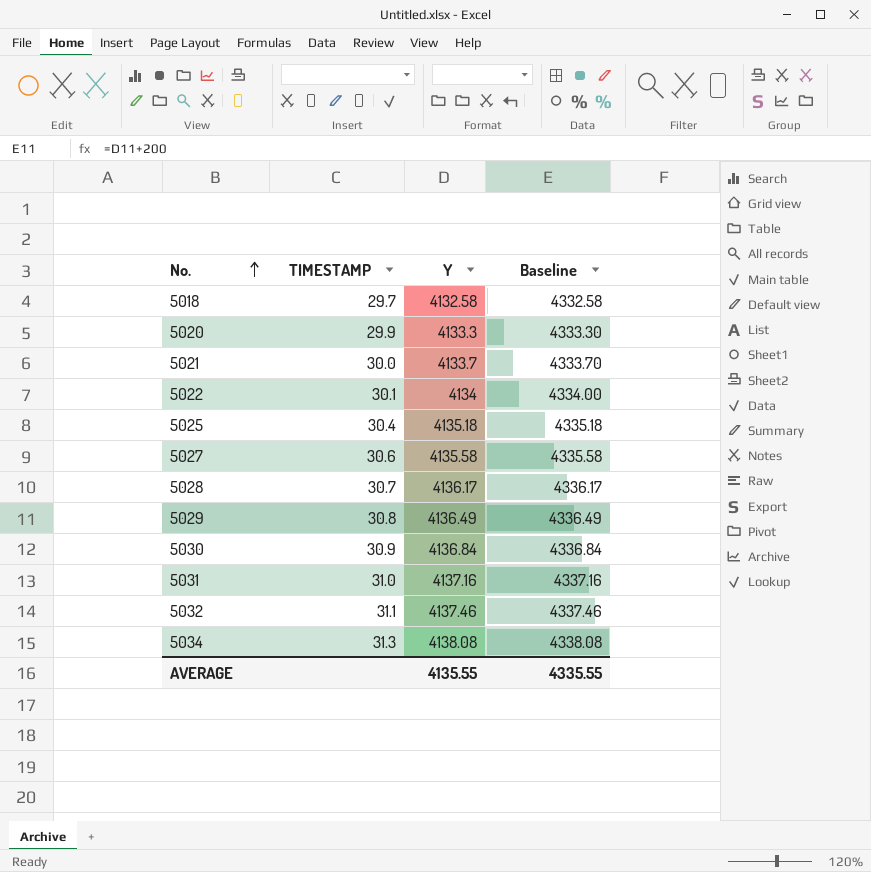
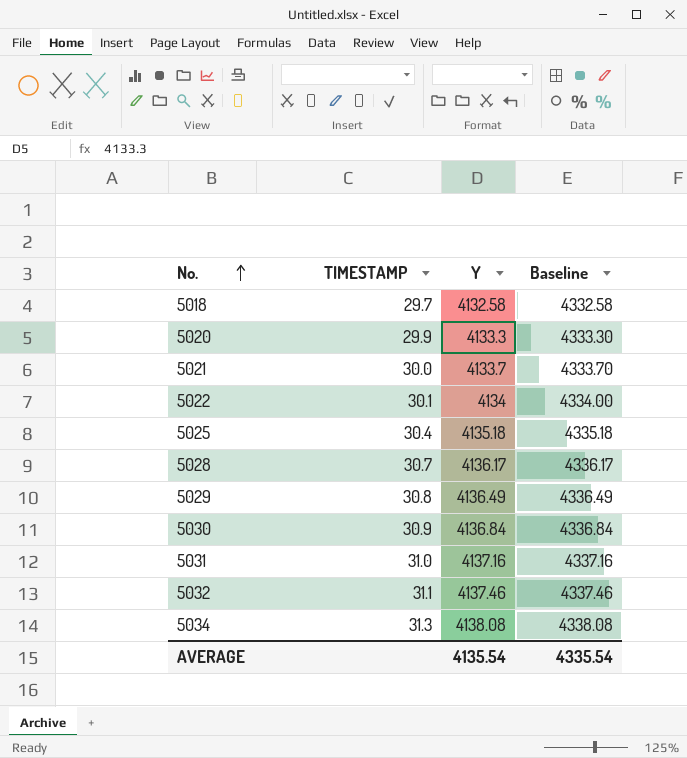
row 5027: 30.6 | 4135.58 | 4335.58 -> none
AVERAGE | Y: 4135.55 -> 4135.54
AVERAGE | Baseline: 4335.55 -> 4335.54

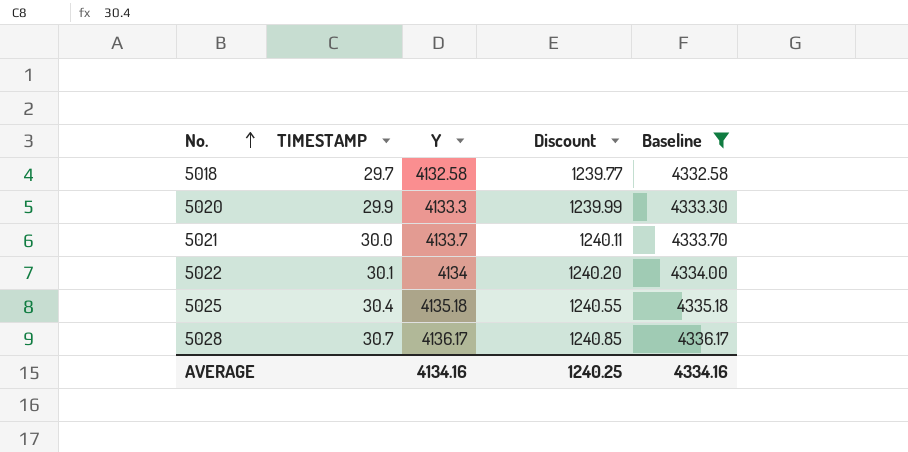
filter: none -> Baseline <= 4336.17
column Discount | formula: none -> [Y] * 0.3
AVERAGE | Y: 4135.54 -> 4134.16
AVERAGE | Baseline: 4335.54 -> 4334.16

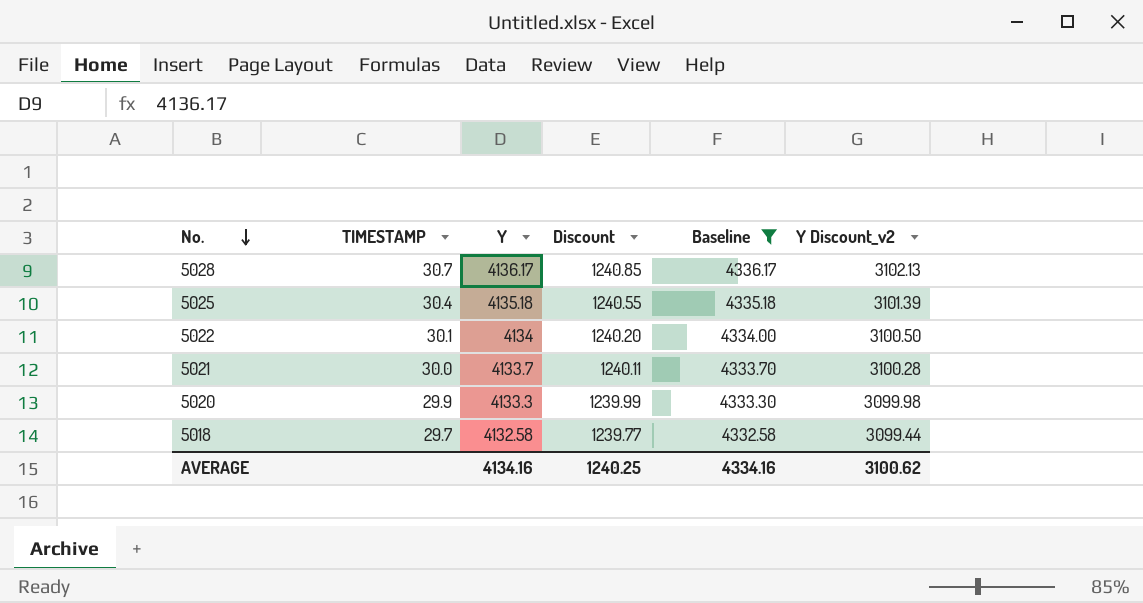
row order: No. ascending -> No. descending
column Y Discount_v2 | formula: none -> [Y] * 0.75

